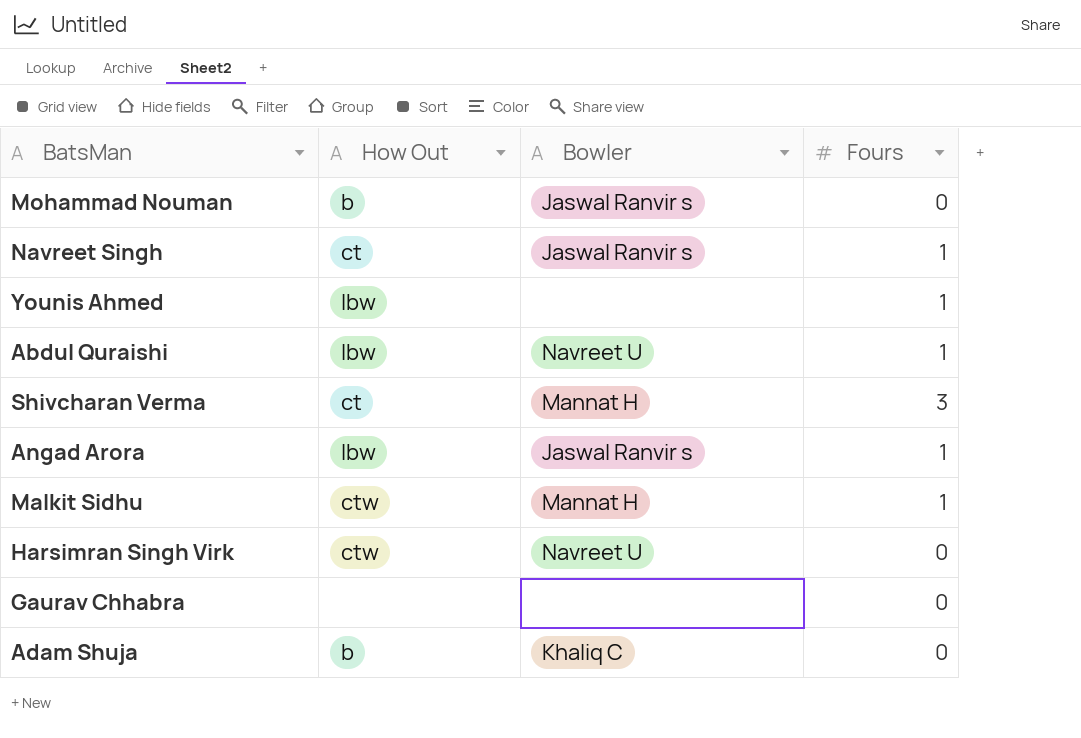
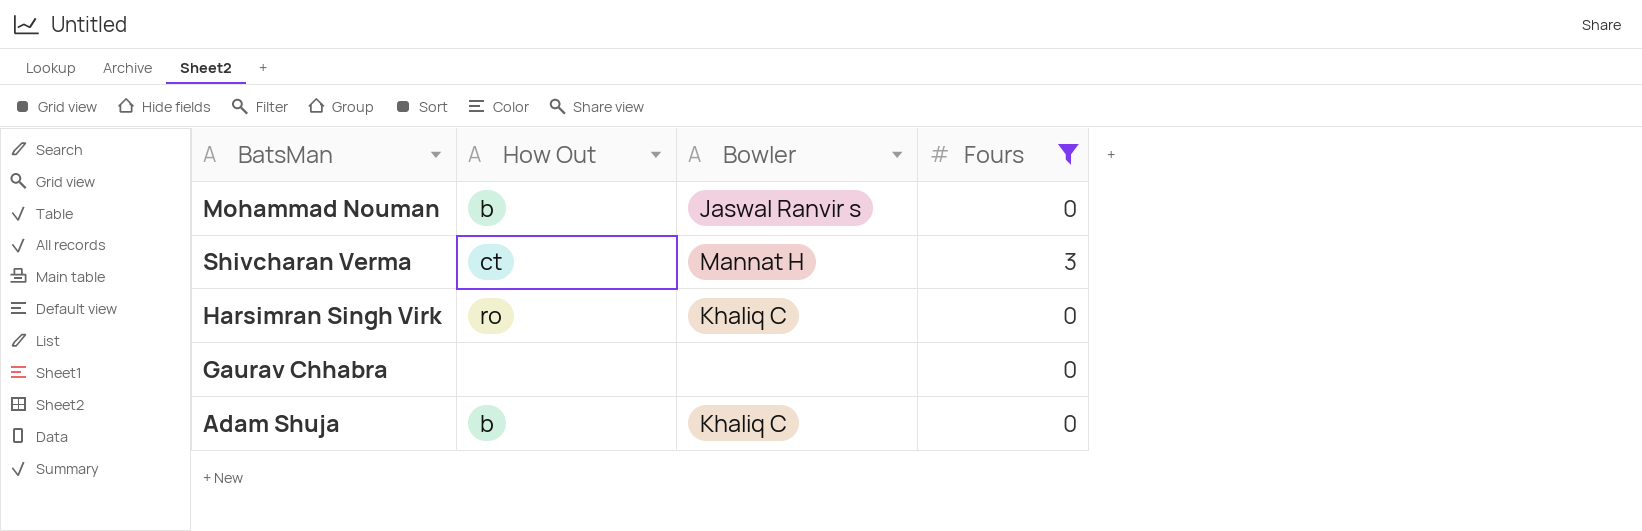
filter: none -> Fours != 1
Harsimran Singh Virk | How Out: ctw -> ro
Harsimran Singh Virk | Bowler: Navreet U -> Khaliq C

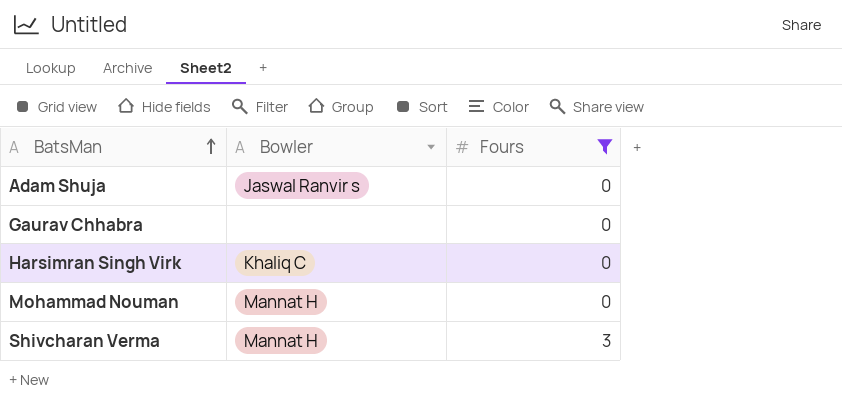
row order: none -> BatsMan ascending
column How Out | position: 2 -> none
Adam Shuja | Bowler: Khaliq C -> Jaswal Ranvir s
Mohammad Nouman | Bowler: Jaswal Ranvir s -> Mannat H

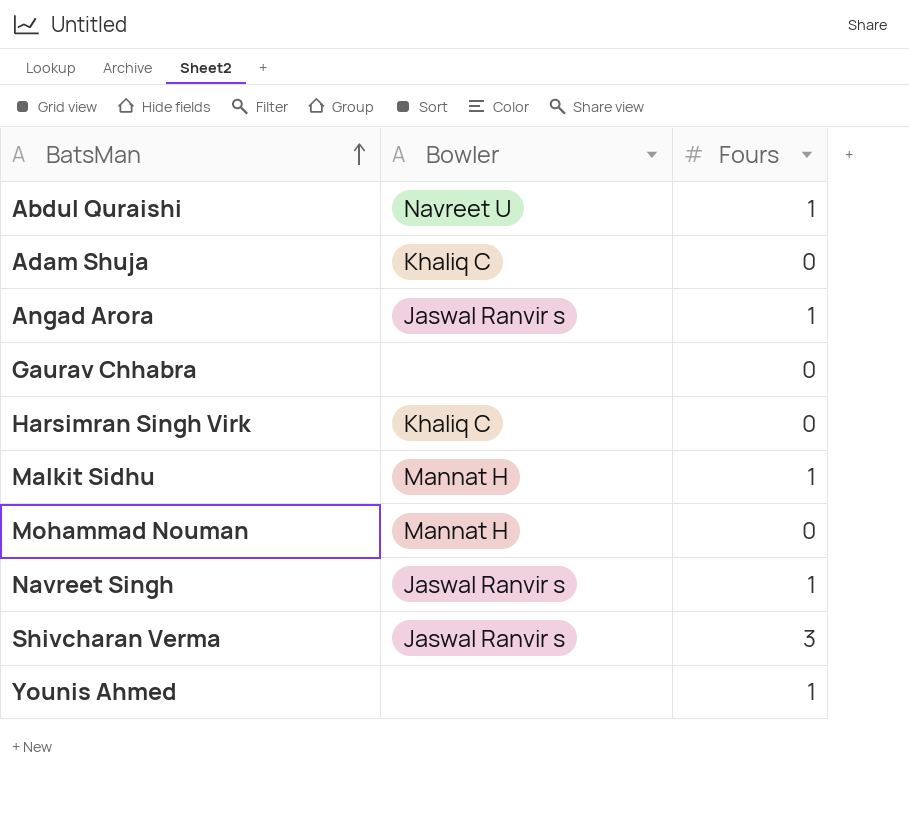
filter: Fours != 1 -> none
Adam Shuja | Bowler: Jaswal Ranvir s -> Khaliq C
Shivcharan Verma | Bowler: Mannat H -> Jaswal Ranvir s

